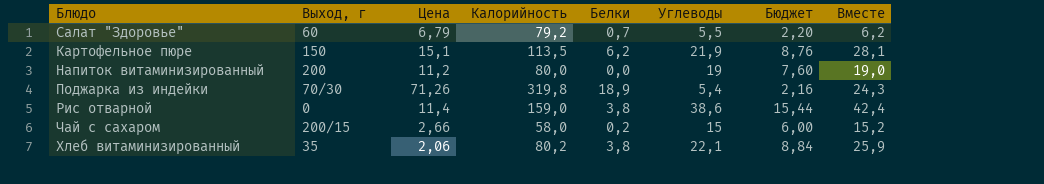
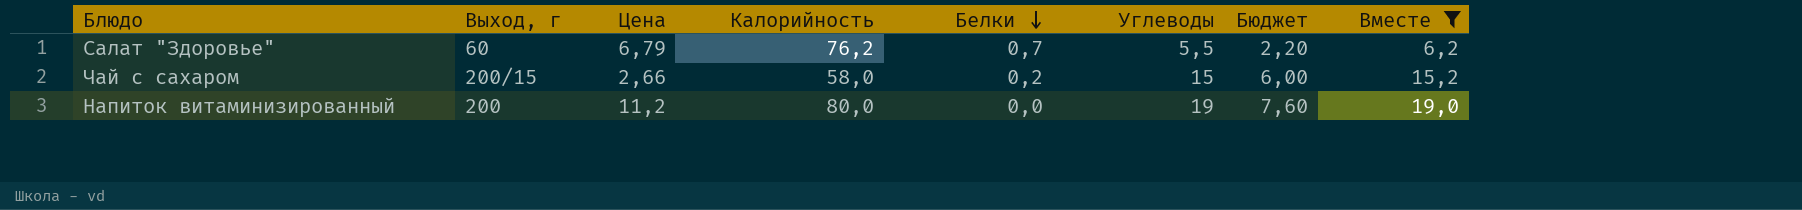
filter: none -> Вместе <= 19,0
row order: none -> Белки descending
Салат "Здоровье" | Калорийность: 79,2 -> 76,2

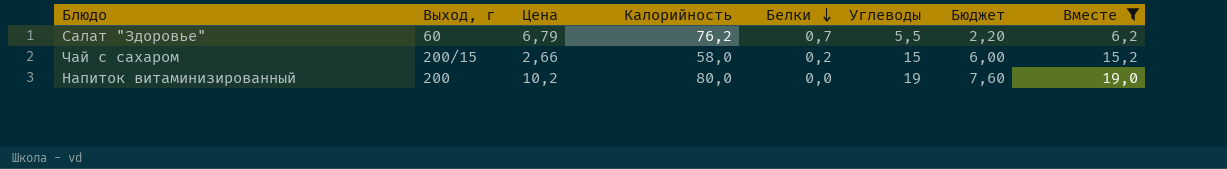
Напиток витаминизированный | Цена: 11,2 -> 10,2

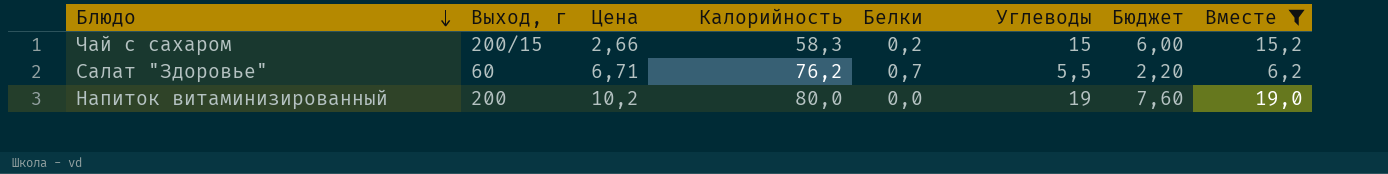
row order: Белки descending -> Блюдо descending
Чай с сахаром | Калорийность: 58,0 -> 58,3
Салат "Здоровье" | Цена: 6,79 -> 6,71

